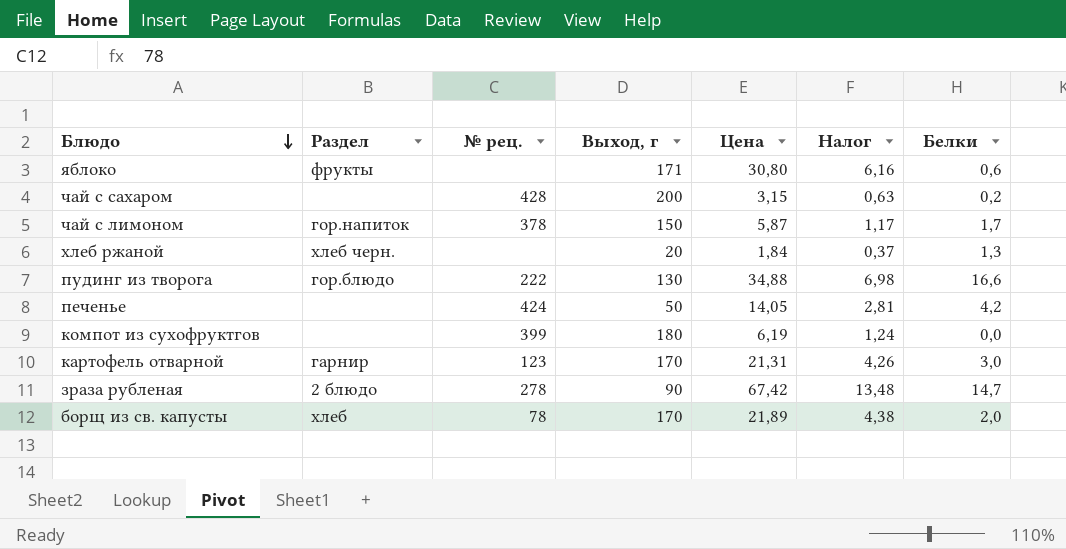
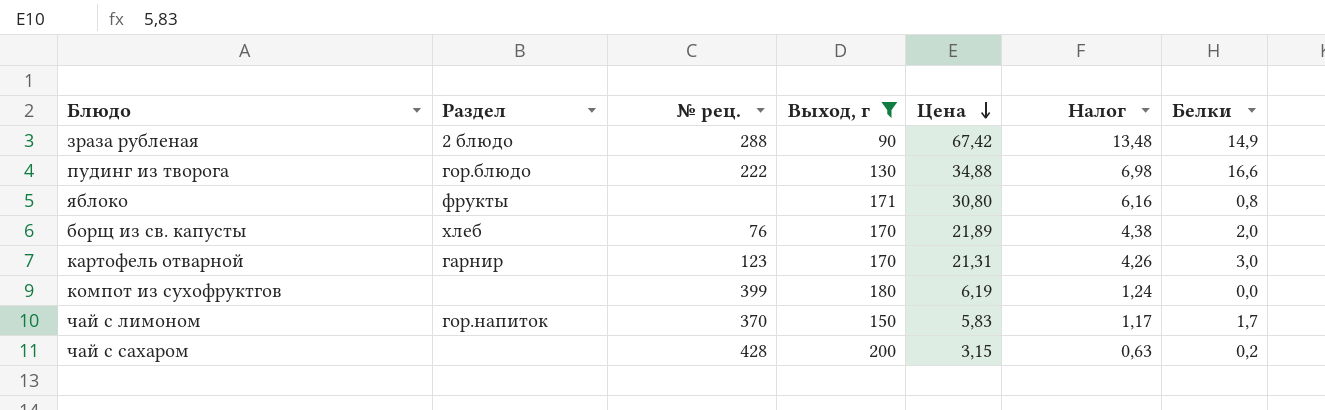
filter: none -> Выход, г >= 90
row order: Блюдо descending -> Цена descending
зраза рубленая | № рец.: 278 -> 288
зраза рубленая | Белки: 14,7 -> 14,9
яблоко | Белки: 0,6 -> 0,8
борщ из св. капусты | № рец.: 78 -> 76
чай с лимоном | № рец.: 378 -> 370
чай с лимоном | Цена: 5,87 -> 5,83

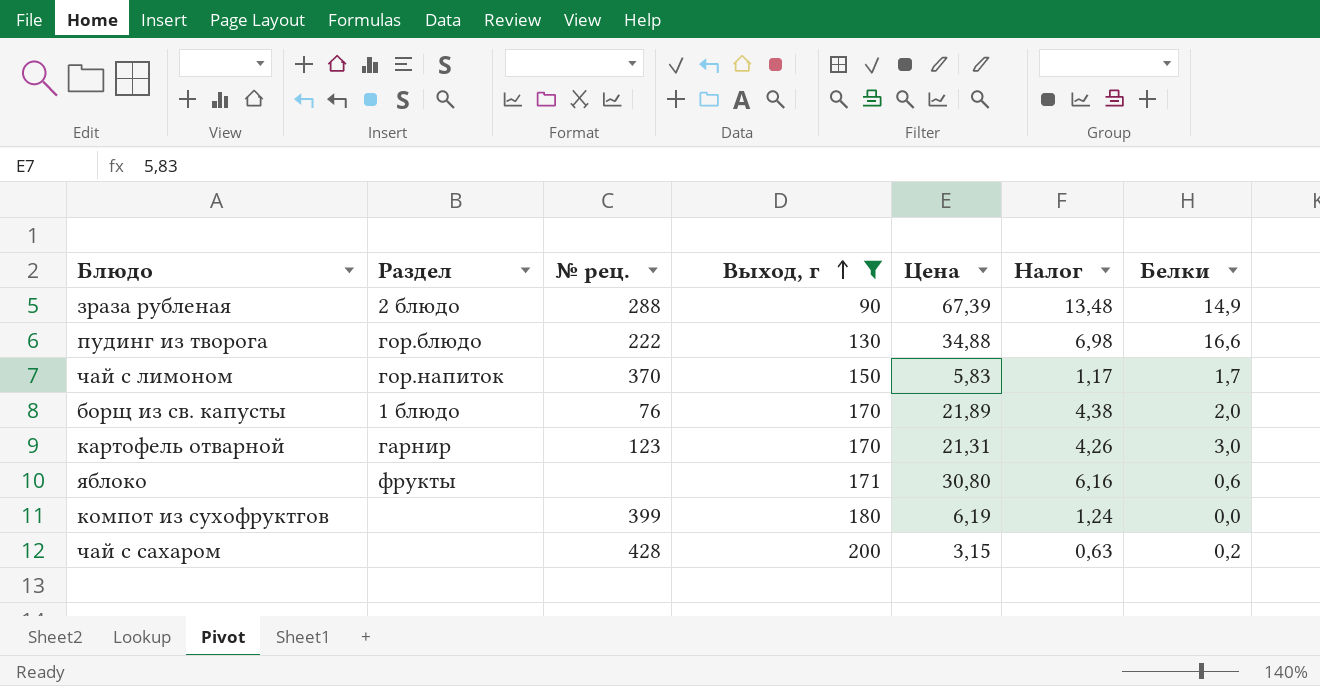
row order: Цена descending -> Выход, г ascending
зраза рубленая | Цена: 67,42 -> 67,39
борщ из св. капусты | Раздел: хлеб -> 1 блюдо
яблоко | Белки: 0,8 -> 0,6

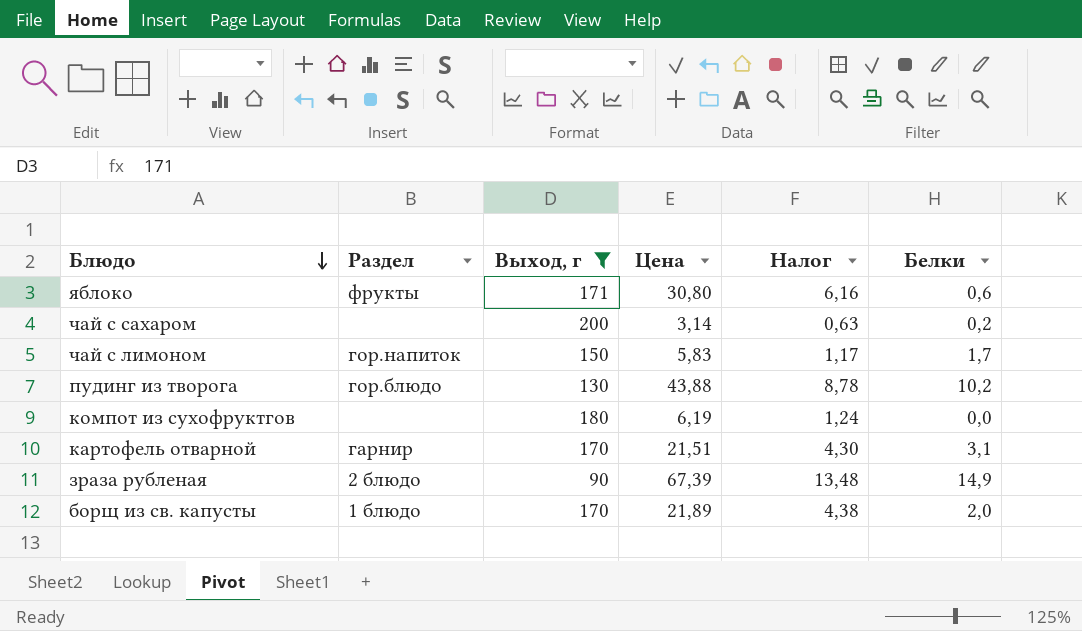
row order: Выход, г ascending -> Блюдо descending
column № рец. | position: 3 -> none
чай с сахаром | Цена: 3,15 -> 3,14
пудинг из творога | Цена: 34,88 -> 43,88
пудинг из творога | Налог: 6,98 -> 8,78
пудинг из творога | Белки: 16,6 -> 10,2
картофель отварной | Цена: 21,31 -> 21,51
картофель отварной | Налог: 4,26 -> 4,30
картофель отварной | Белки: 3,0 -> 3,1

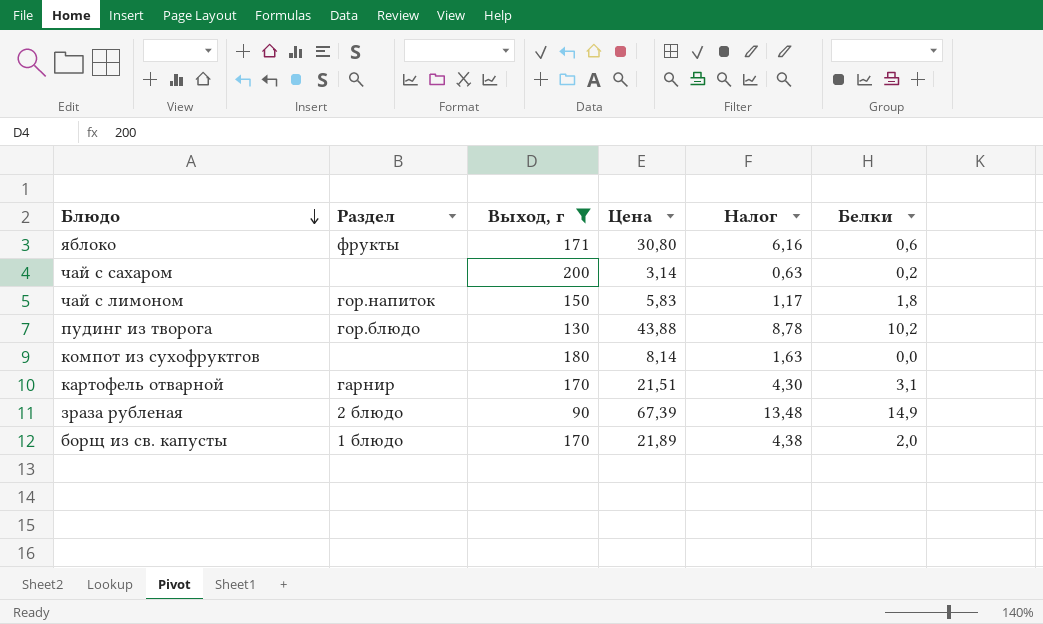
чай с лимоном | Белки: 1,7 -> 1,8
компот из сухофруктгов | Цена: 6,19 -> 8,14
компот из сухофруктгов | Налог: 1,24 -> 1,63

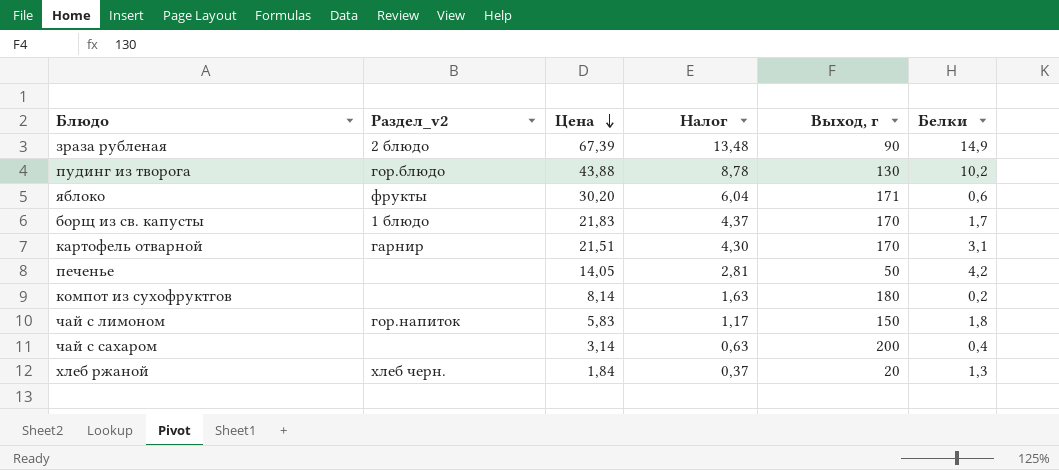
filter: Выход, г >= 90 -> none
row order: Блюдо descending -> Цена descending
column name: Раздел -> Раздел_v2
column Выход, г | position: 3 -> 5
яблоко | Цена: 30,80 -> 30,20
яблоко | Налог: 6,16 -> 6,04
борщ из св. капусты | Цена: 21,89 -> 21,83
борщ из св. капусты | Налог: 4,38 -> 4,37
борщ из св. капусты | Белки: 2,0 -> 1,7
компот из сухофруктгов | Белки: 0,0 -> 0,2
чай с сахаром | Белки: 0,2 -> 0,4

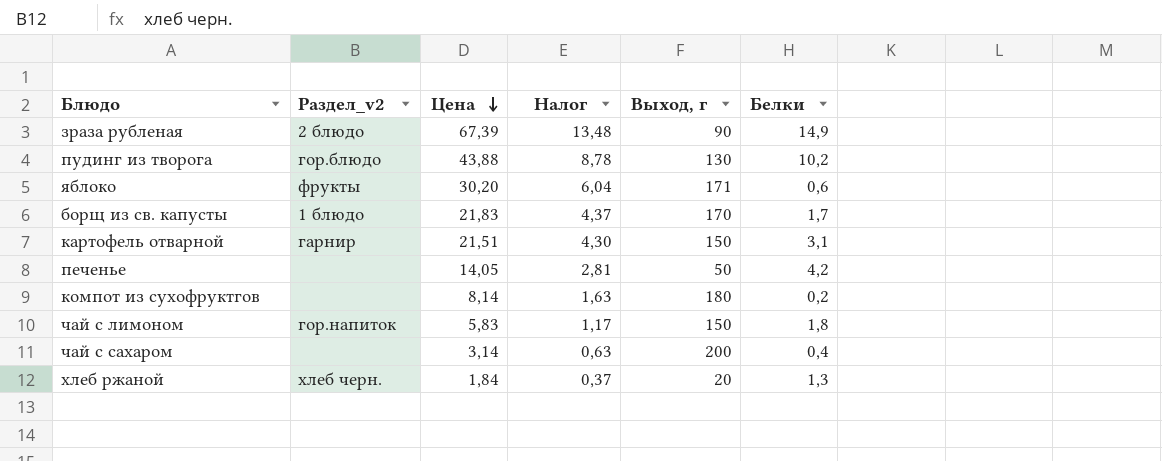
картофель отварной | Выход, г: 170 -> 150

